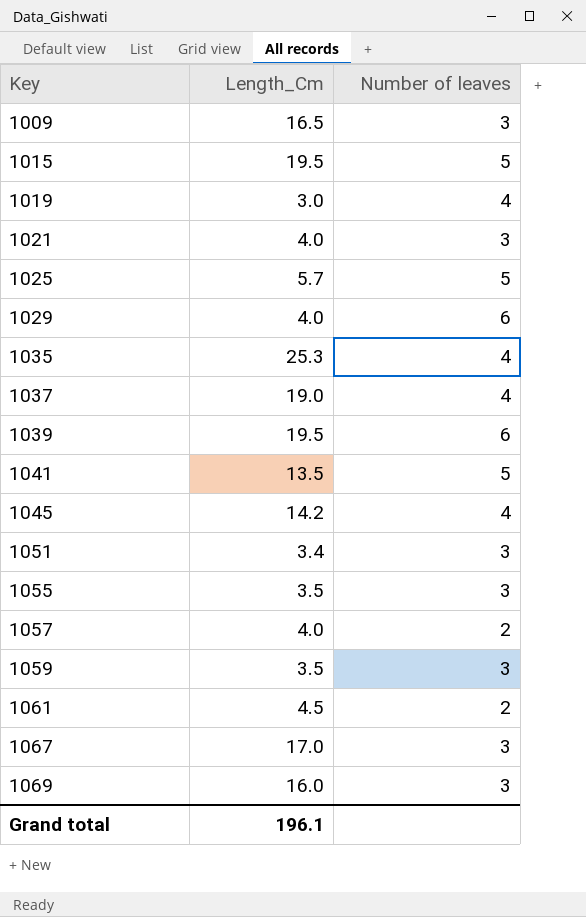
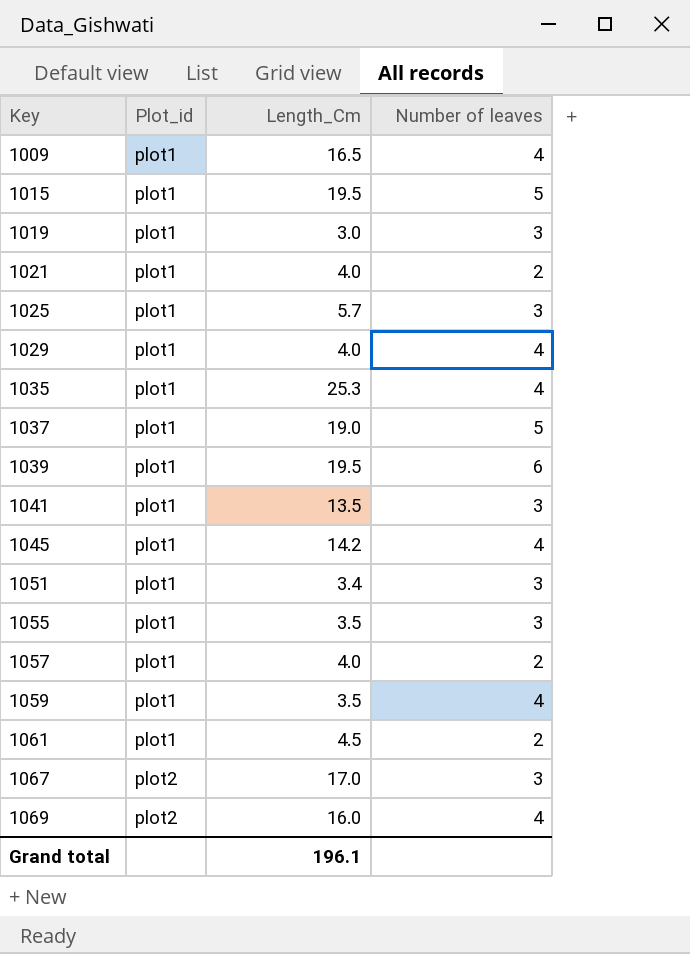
column Plot_id | position: none -> 2
1009 | Number of leaves: 3 -> 4
1019 | Number of leaves: 4 -> 3
1021 | Number of leaves: 3 -> 2
1025 | Number of leaves: 5 -> 3
1029 | Number of leaves: 6 -> 4
1037 | Number of leaves: 4 -> 5
1041 | Number of leaves: 5 -> 3
1059 | Number of leaves: 3 -> 4
1069 | Number of leaves: 3 -> 4

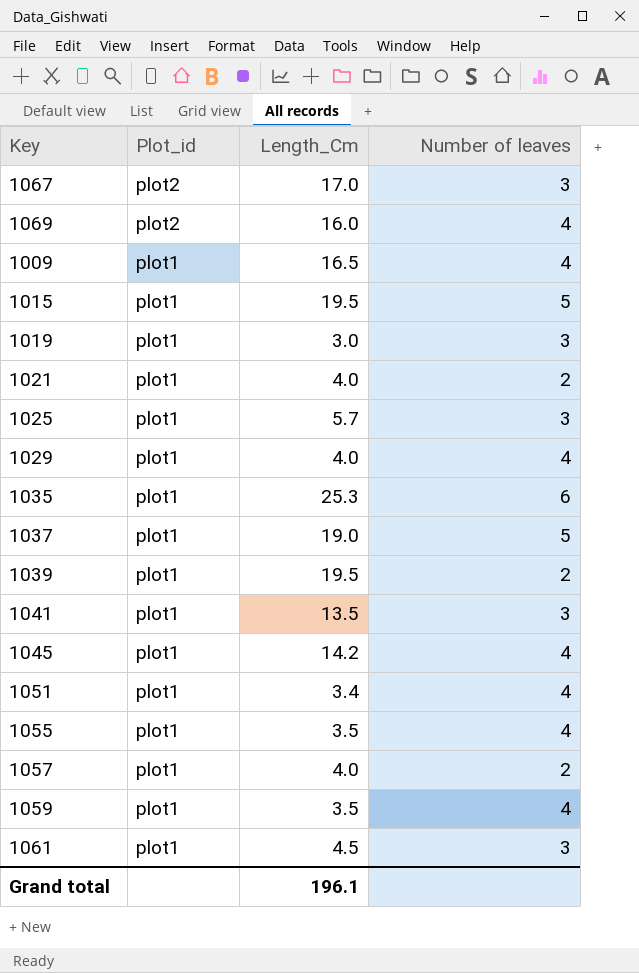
row order: Key ascending -> Plot_id descending
1035 | Number of leaves: 4 -> 6
1039 | Number of leaves: 6 -> 2
1051 | Number of leaves: 3 -> 4
1055 | Number of leaves: 3 -> 4
1061 | Number of leaves: 2 -> 3

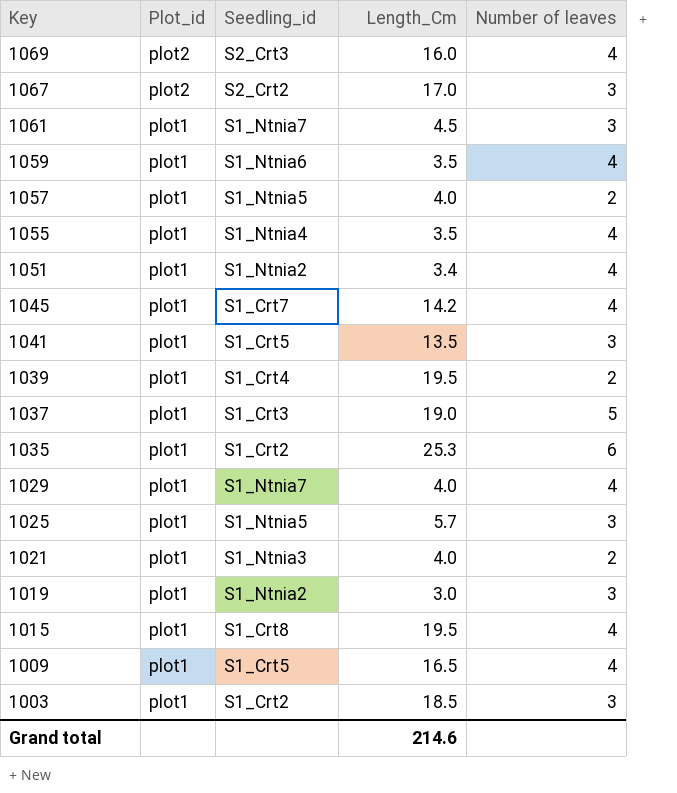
row order: Plot_id descending -> Key descending
column Seedling_id | position: none -> 3
1015 | Number of leaves: 5 -> 4
row 1003: none -> plot1 | S1_Crt2 | 18.5 | 3
Grand total | Length_Cm: 196.1 -> 214.6

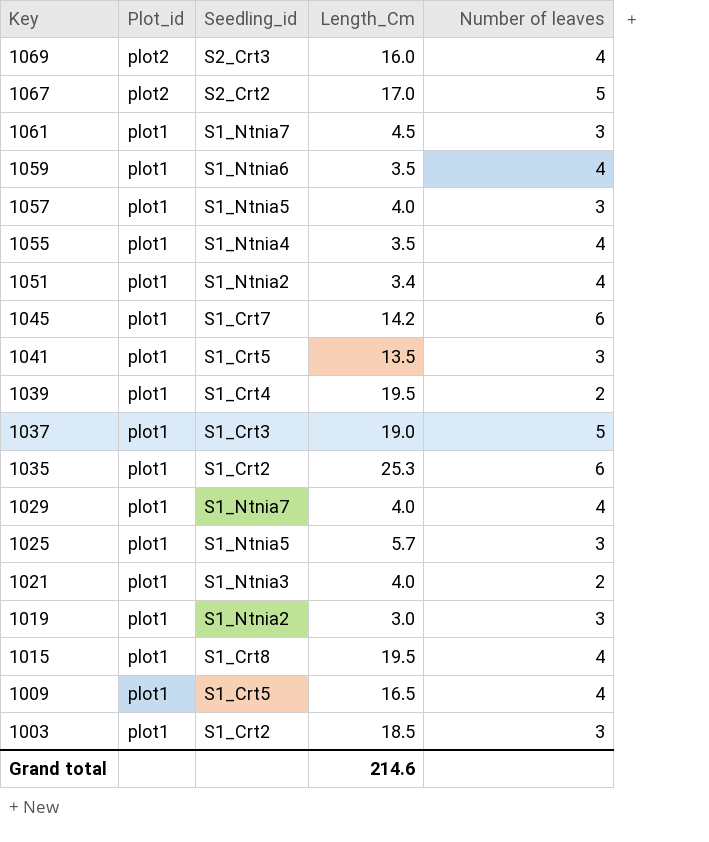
1067 | Number of leaves: 3 -> 5
1057 | Number of leaves: 2 -> 3
1045 | Number of leaves: 4 -> 6

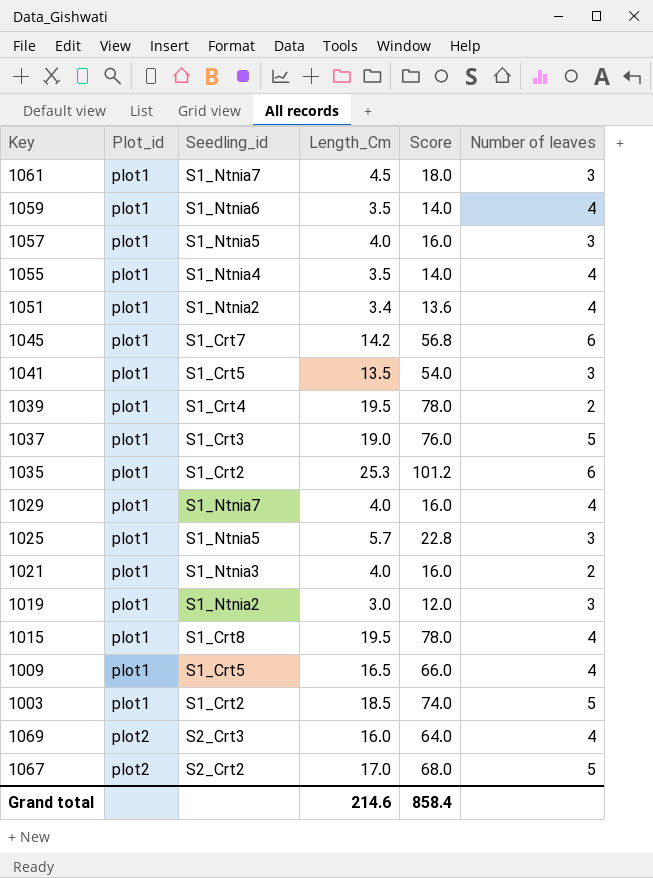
row order: Key descending -> Plot_id ascending
column Score | formula: none -> [Length_Cm] * 4
1003 | Number of leaves: 3 -> 5

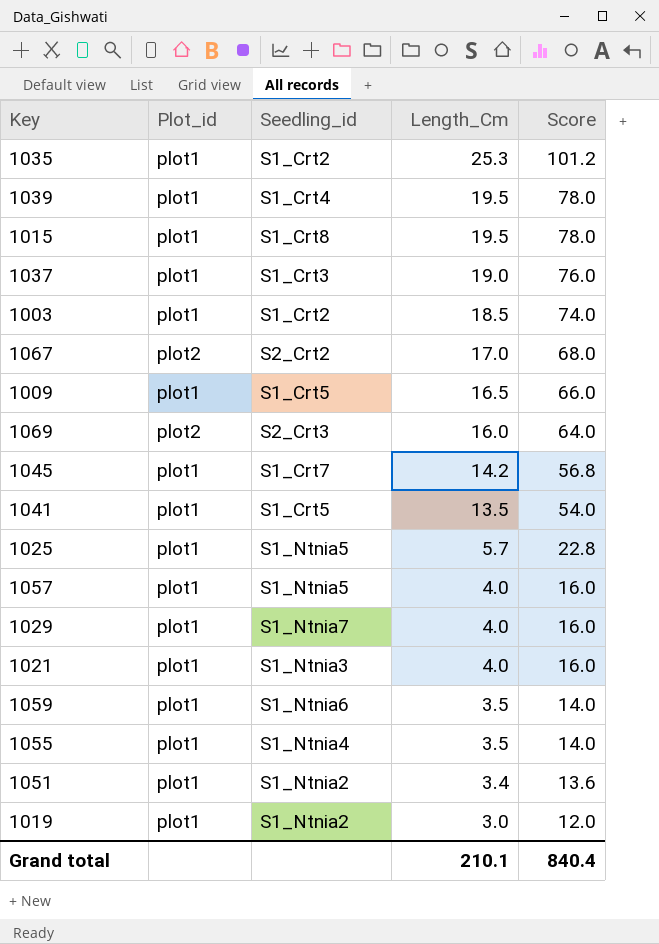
row order: Plot_id ascending -> Length_Cm descending
column Number of leaves | position: 6 -> none
row 1061: plot1 | S1_Ntnia7 | 4.5 | 18.0 | 3 -> none
Grand total | Length_Cm: 214.6 -> 210.1
Grand total | Score: 858.4 -> 840.4

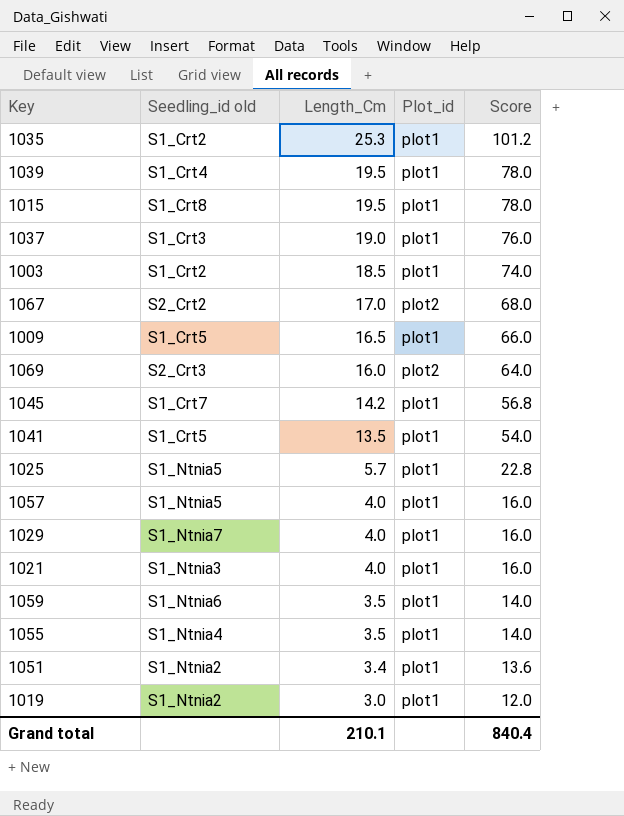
column name: Seedling_id -> Seedling_id old
column Plot_id | position: 2 -> 4

